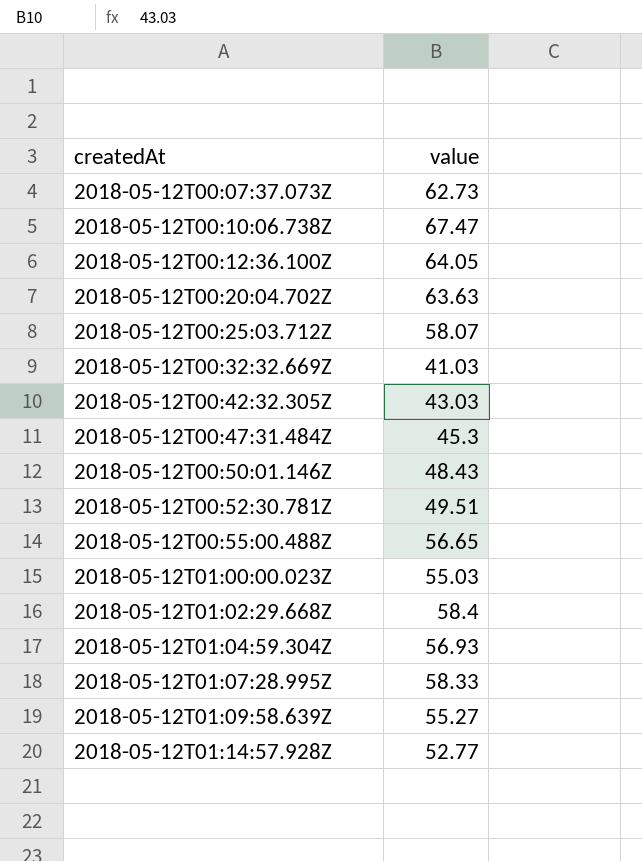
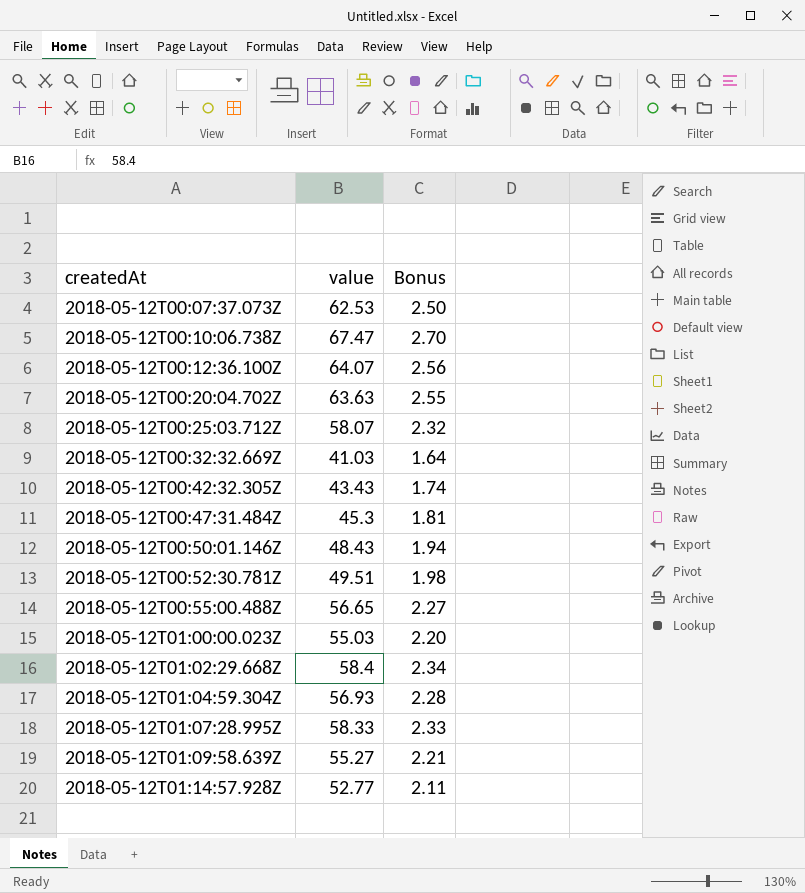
column Bonus | formula: none -> [value] * 0.04
2018-05-12T00:07:37.073Z | value: 62.73 -> 62.53
2018-05-12T00:12:36.100Z | value: 64.05 -> 64.07
2018-05-12T00:42:32.305Z | value: 43.03 -> 43.43

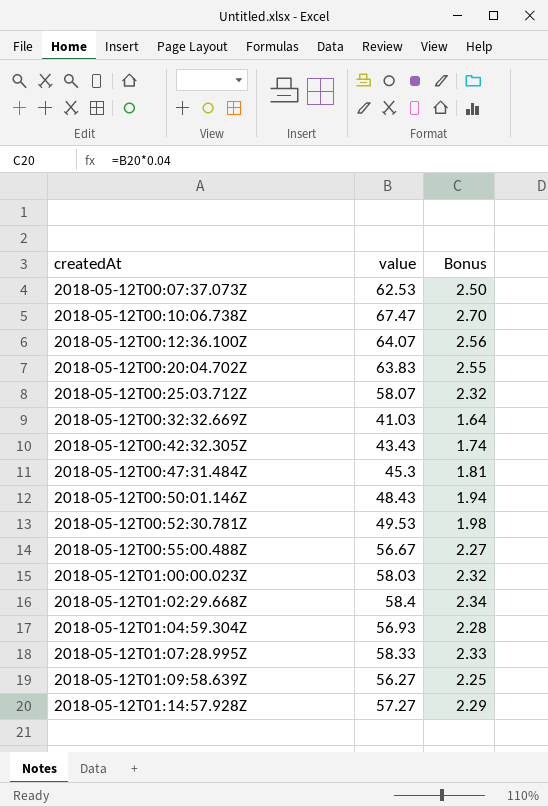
2018-05-12T00:20:04.702Z | value: 63.63 -> 63.83
2018-05-12T00:52:30.781Z | value: 49.51 -> 49.53
2018-05-12T00:55:00.488Z | value: 56.65 -> 56.67
2018-05-12T01:00:00.023Z | value: 55.03 -> 58.03
2018-05-12T01:00:00.023Z | Bonus: 2.20 -> 2.32
2018-05-12T01:09:58.639Z | value: 55.27 -> 56.27
2018-05-12T01:09:58.639Z | Bonus: 2.21 -> 2.25
2018-05-12T01:14:57.928Z | value: 52.77 -> 57.27
2018-05-12T01:14:57.928Z | Bonus: 2.11 -> 2.29

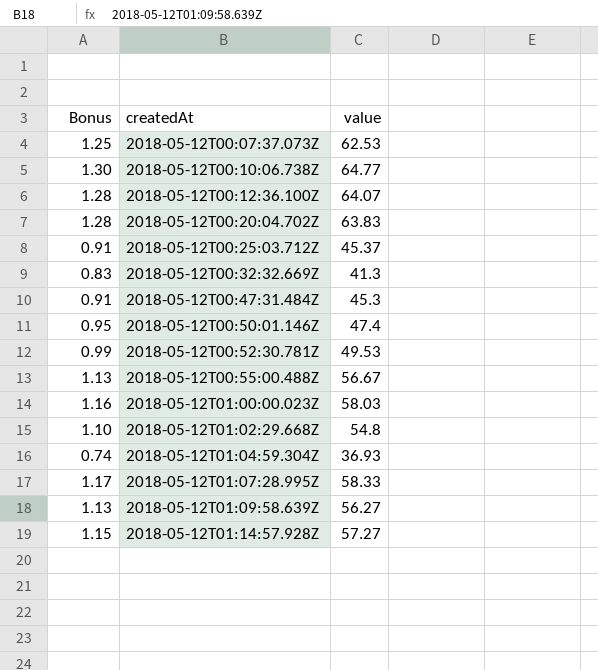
column Bonus | formula: [value] * 0.04 -> [value] * 0.02
column Bonus | position: 3 -> 1
row 2018-05-12T00:42:32.305Z: 43.43 | 1.74 -> none
2018-05-12T00:10:06.738Z | value: 67.47 -> 64.77
2018-05-12T00:25:03.712Z | value: 58.07 -> 45.37
2018-05-12T00:32:32.669Z | value: 41.03 -> 41.3
2018-05-12T00:50:01.146Z | value: 48.43 -> 47.4
2018-05-12T01:02:29.668Z | value: 58.4 -> 54.8
2018-05-12T01:04:59.304Z | value: 56.93 -> 36.93

